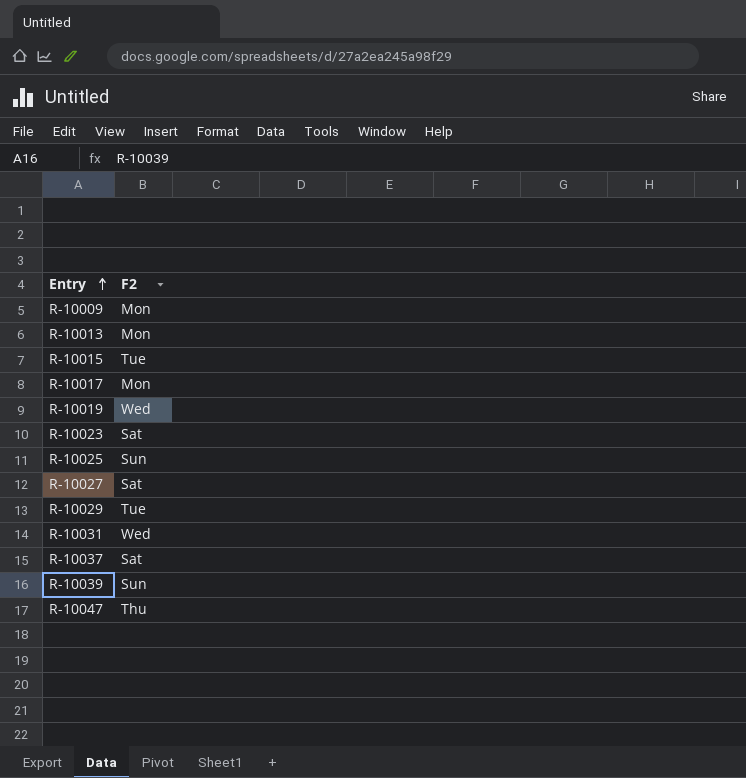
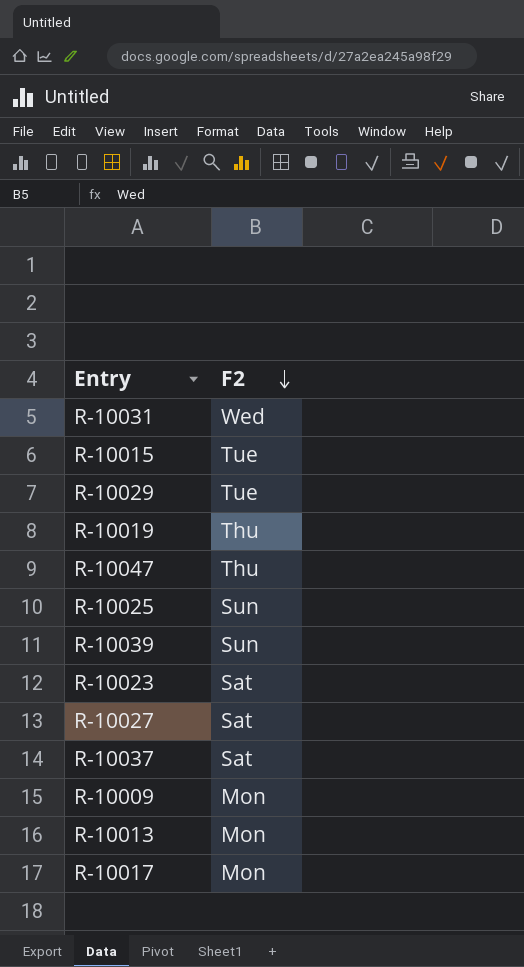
row order: Entry ascending -> F2 descending
R-10019 | F2: Wed -> Thu

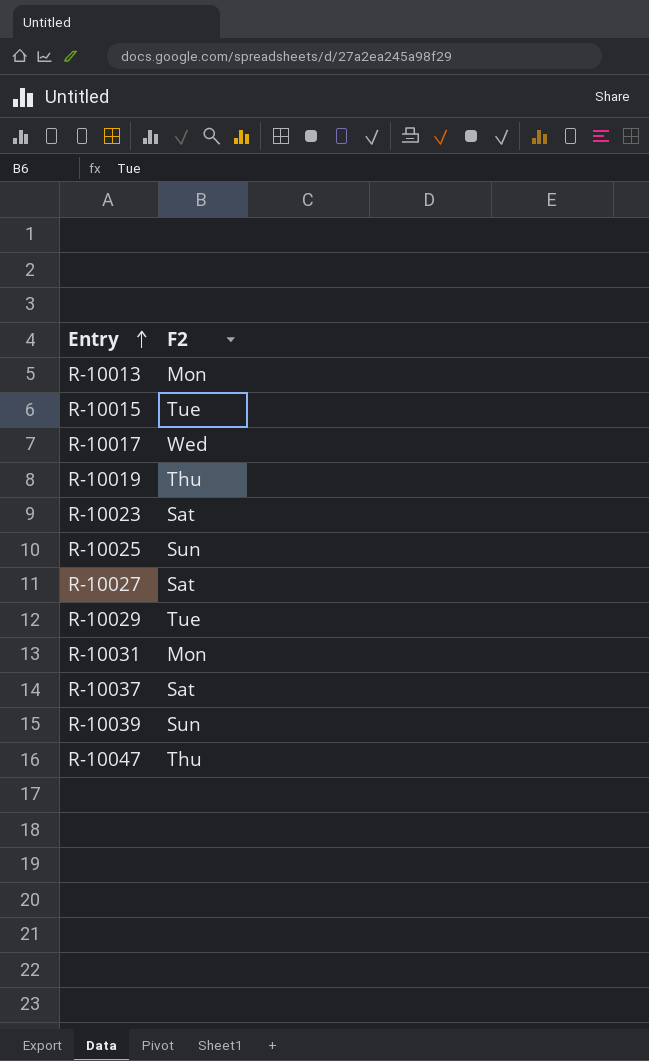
row order: F2 descending -> Entry ascending
row R-10009: Mon -> none
R-10017 | F2: Mon -> Wed
R-10031 | F2: Wed -> Mon

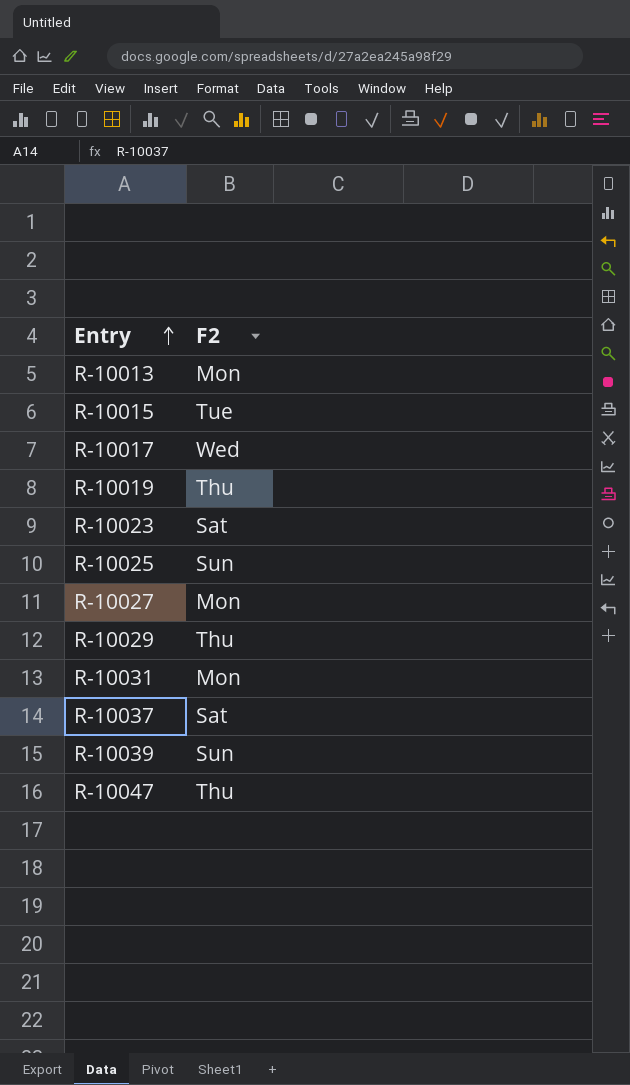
R-10027 | F2: Sat -> Mon
R-10029 | F2: Tue -> Thu

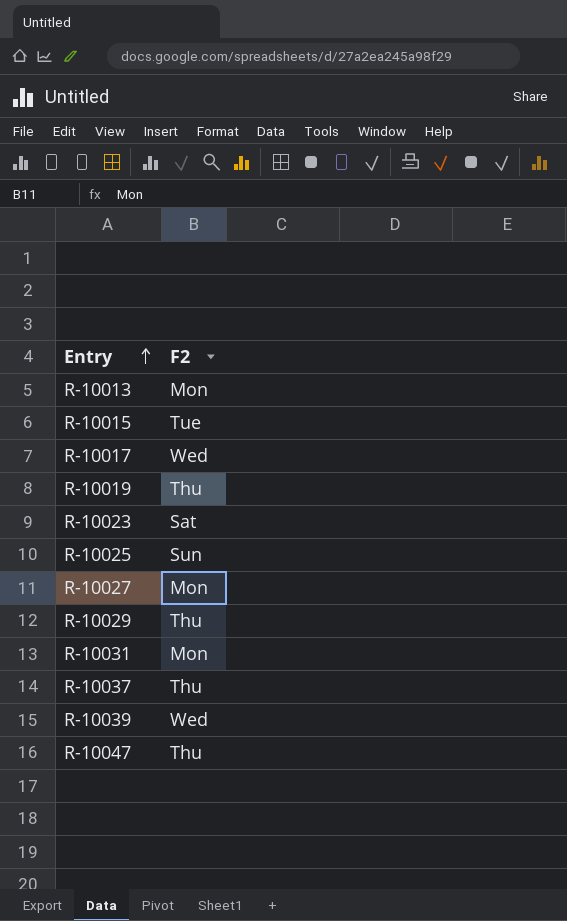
R-10037 | F2: Sat -> Thu
R-10039 | F2: Sun -> Wed

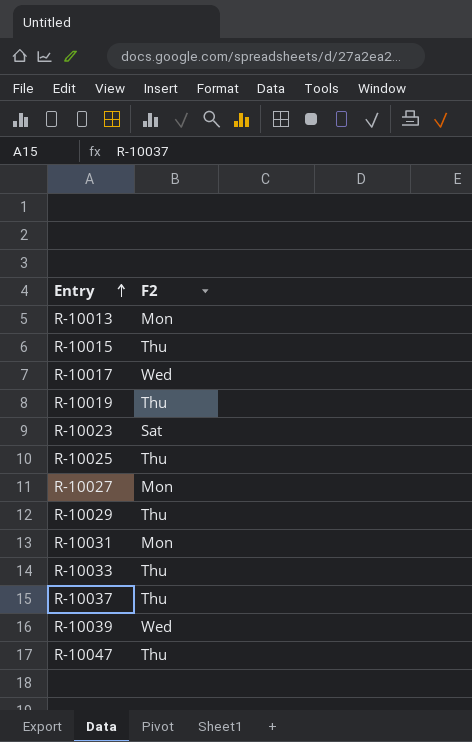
R-10015 | F2: Tue -> Thu
R-10025 | F2: Sun -> Thu
row R-10033: none -> Thu

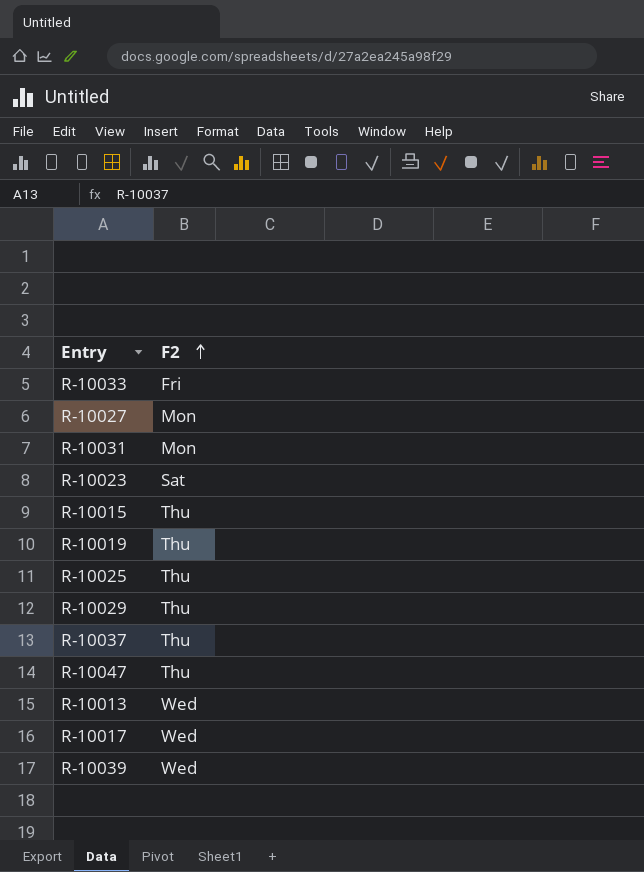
row order: Entry ascending -> F2 ascending
R-10033 | F2: Thu -> Fri
R-10013 | F2: Mon -> Wed

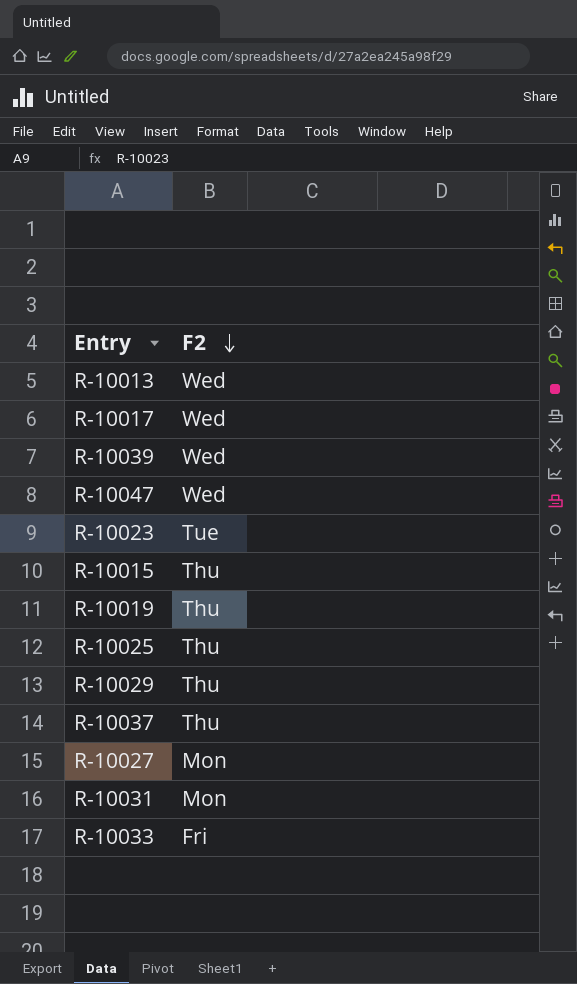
row order: F2 ascending -> F2 descending
R-10047 | F2: Thu -> Wed
R-10023 | F2: Sat -> Tue

